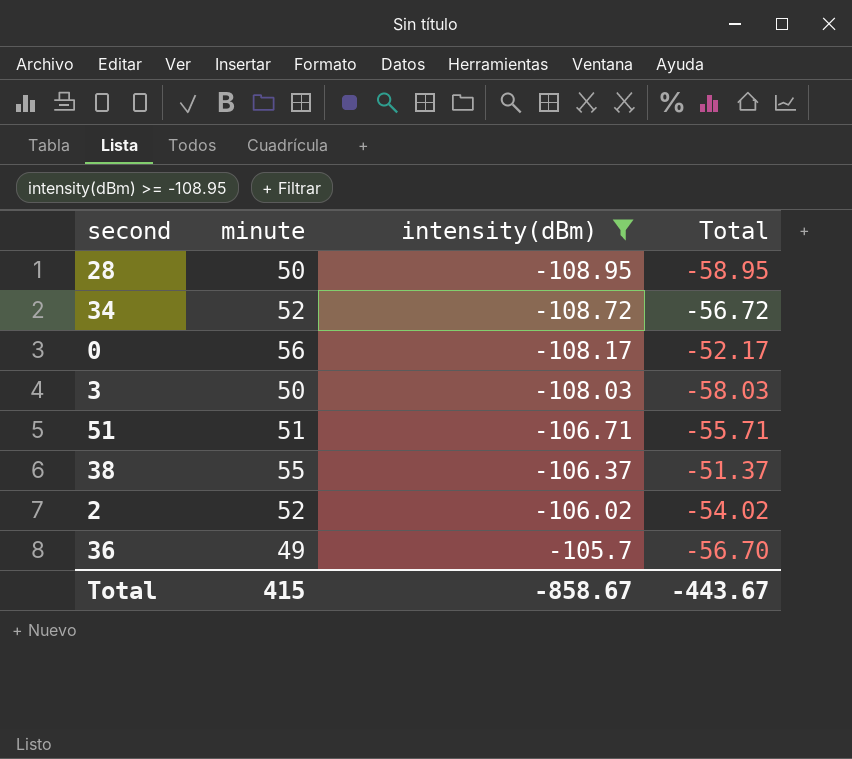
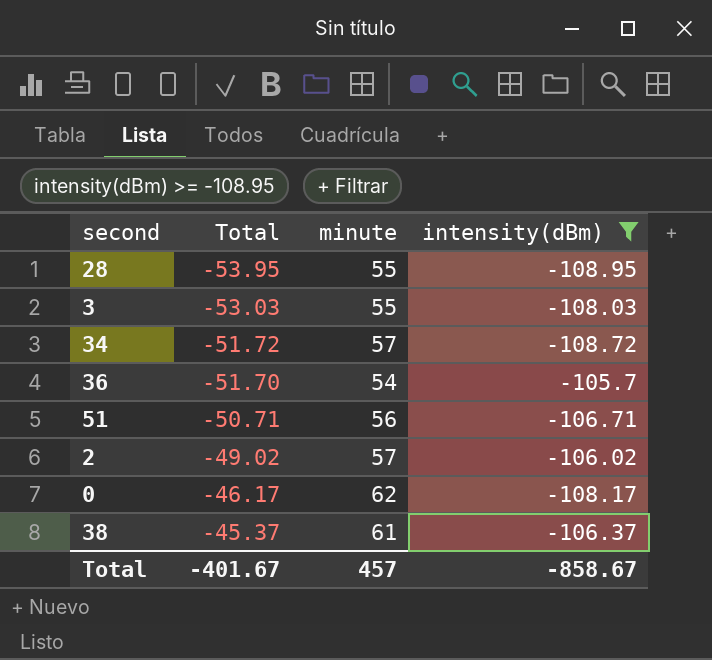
row order: intensity(dBm) ascending -> Total ascending
column Total | position: 4 -> 2
28 | Total: -58.95 -> -53.95
28 | minute: 50 -> 55
3 | Total: -58.03 -> -53.03
3 | minute: 50 -> 55
34 | Total: -56.72 -> -51.72
34 | minute: 52 -> 57
36 | Total: -56.70 -> -51.70
36 | minute: 49 -> 54
51 | Total: -55.71 -> -50.71
51 | minute: 51 -> 56
2 | Total: -54.02 -> -49.02
2 | minute: 52 -> 57
0 | Total: -52.17 -> -46.17
0 | minute: 56 -> 62
38 | Total: -51.37 -> -45.37
38 | minute: 55 -> 61
Total | Total: -443.67 -> -401.67
Total | minute: 415 -> 457

